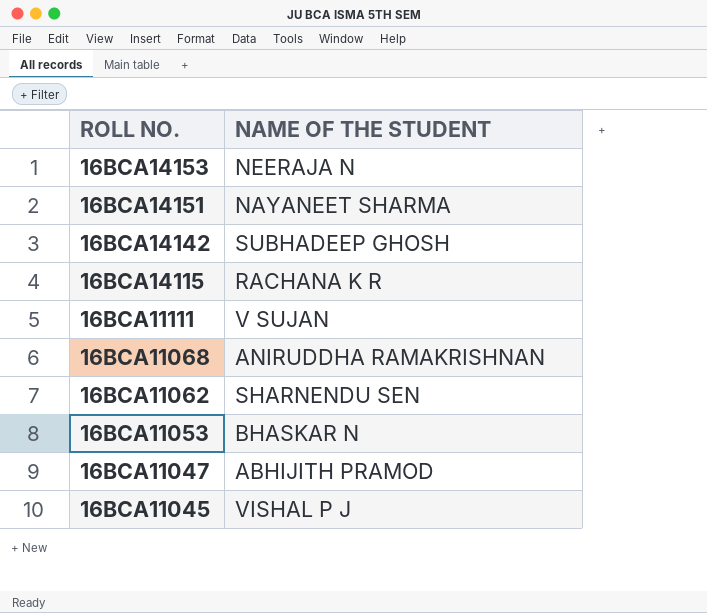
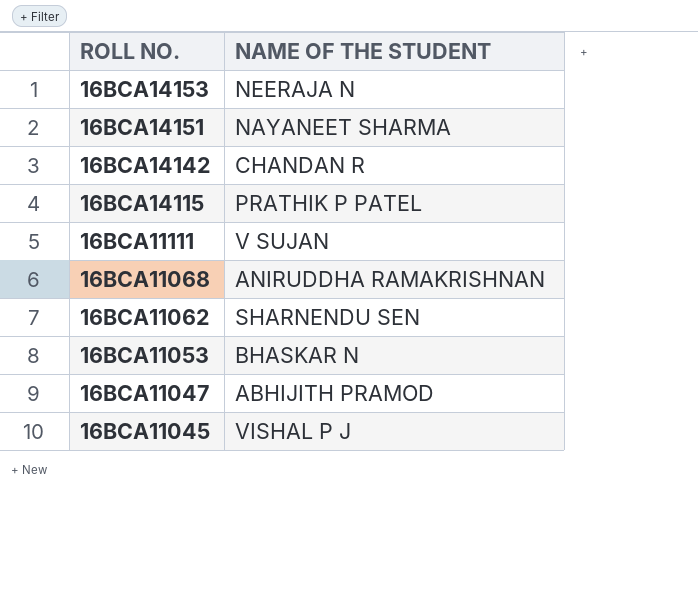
16BCA14142 | NAME OF THE STUDENT: SUBHADEEP GHOSH -> CHANDAN R
16BCA14115 | NAME OF THE STUDENT: RACHANA K R -> PRATHIK P PATEL

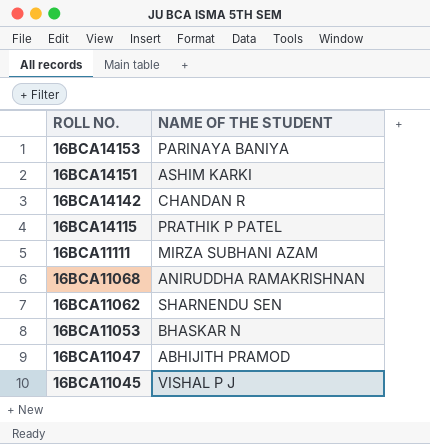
16BCA14153 | NAME OF THE STUDENT: NEERAJA N -> PARINAYA BANIYA
16BCA14151 | NAME OF THE STUDENT: NAYANEET SHARMA -> ASHIM KARKI
16BCA11111 | NAME OF THE STUDENT: V SUJAN -> MIRZA SUBHANI AZAM

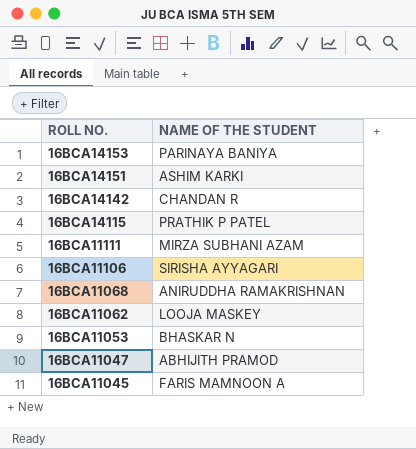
row 16BCA11106: none -> SIRISHA AYYAGARI
16BCA11062 | NAME OF THE STUDENT: SHARNENDU SEN -> LOOJA MASKEY
16BCA11045 | NAME OF THE STUDENT: VISHAL P J -> FARIS MAMNOON A

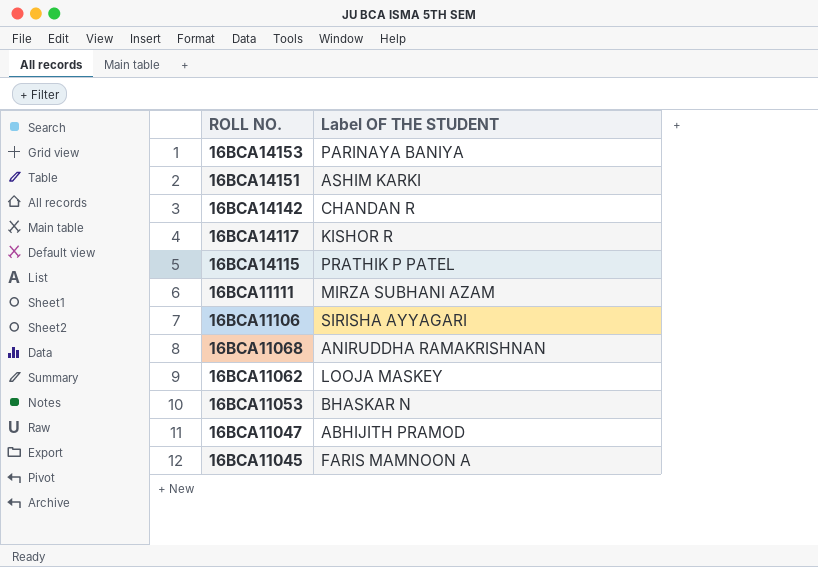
column name: NAME OF THE STUDENT -> Label OF THE STUDENT
row 16BCA14117: none -> KISHOR R

